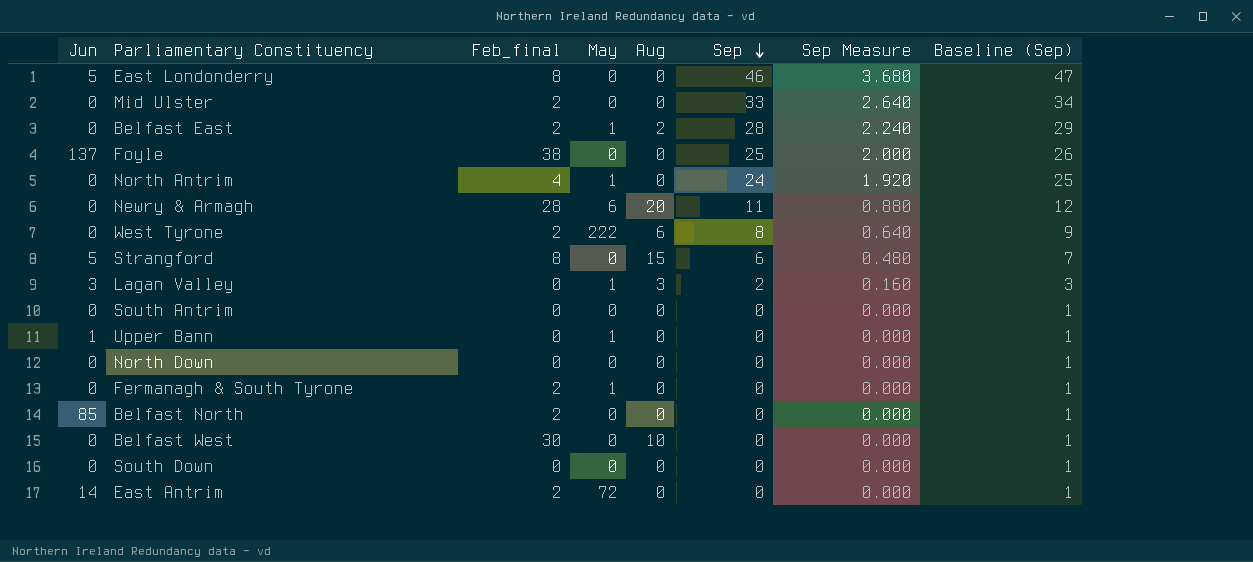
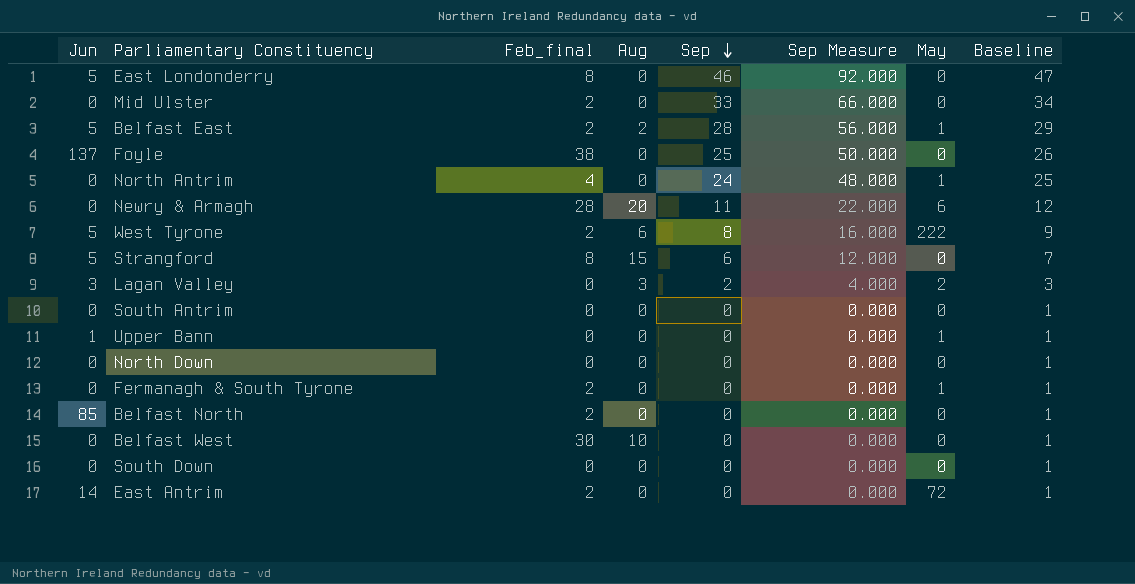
column Sep Measure | formula: [Sep] * 0.08 -> [Sep] * 2
column May | position: 4 -> 7
column name: Baseline (Sep) -> Baseline
Belfast East | Jun: 0 -> 5
West Tyrone | Jun: 0 -> 5
Lagan Valley | May: 1 -> 2

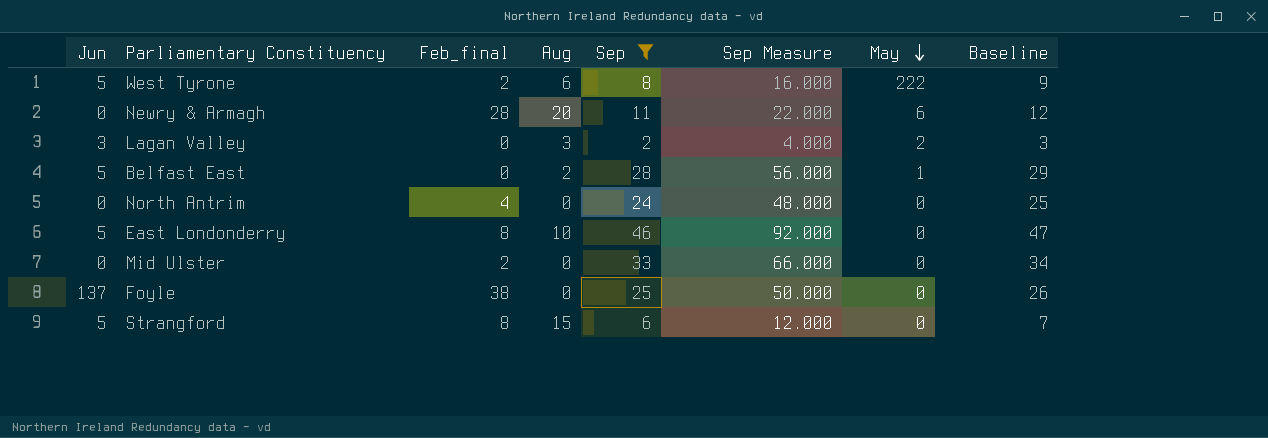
filter: none -> Sep != 0
row order: Sep descending -> May descending
Belfast East | Feb_final: 2 -> 0
North Antrim | May: 1 -> 0
East Londonderry | Aug: 0 -> 10

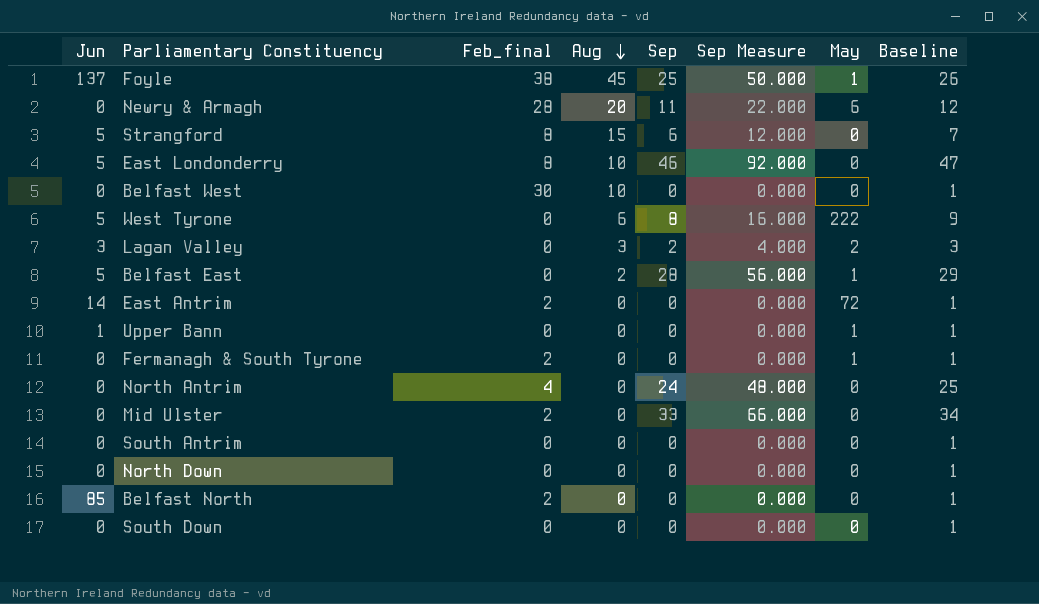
filter: Sep != 0 -> none
row order: May descending -> Aug descending
Foyle | Aug: 0 -> 45
Foyle | May: 0 -> 1
West Tyrone | Feb_final: 2 -> 0

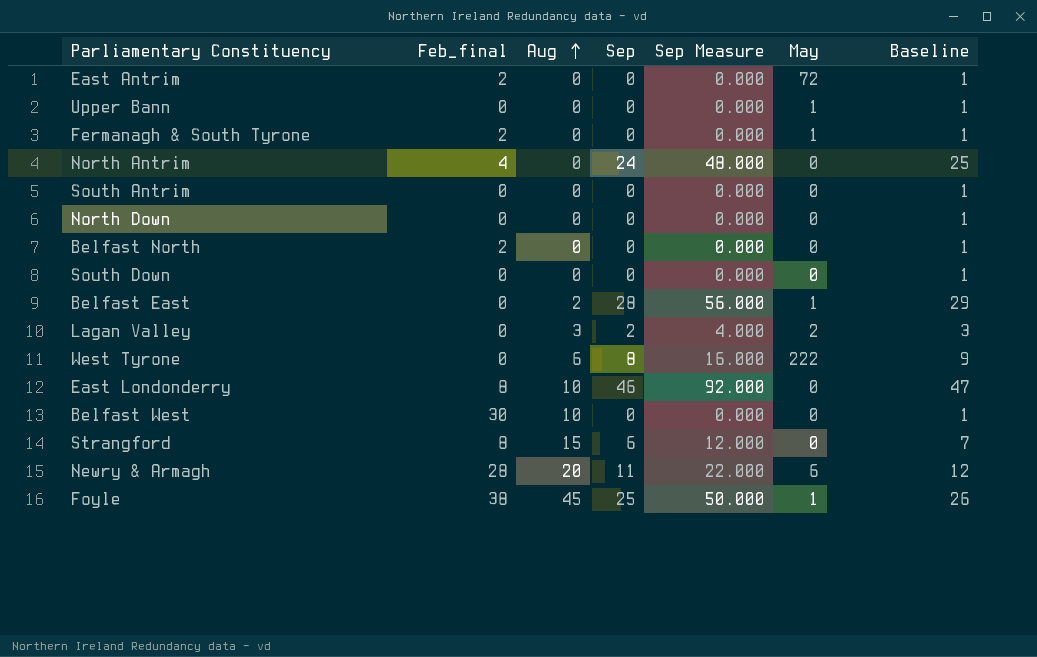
row order: Aug descending -> Aug ascending
column Jun | position: 1 -> none
row Mid Ulster: 0 | 2 | 0 | 33 | 66.000 | 0 | 34 -> none

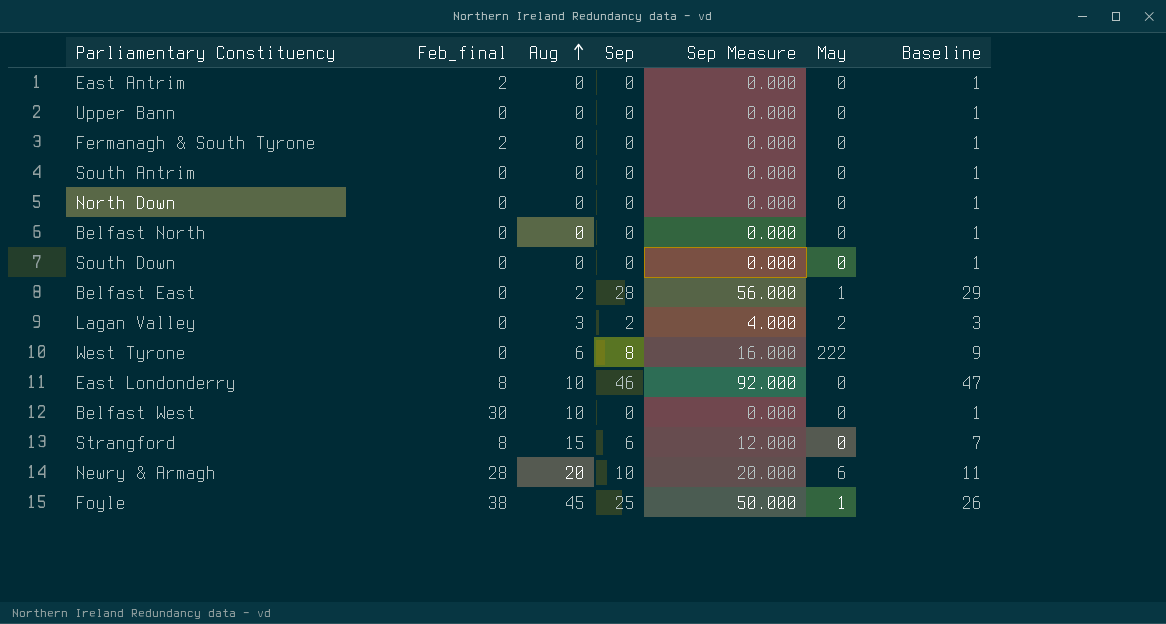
row North Antrim: 4 | 0 | 24 | 48.000 | 0 | 25 -> none
East Antrim | May: 72 -> 0
Upper Bann | May: 1 -> 0
Fermanagh & South Tyrone | May: 1 -> 0
Belfast North | Feb_final: 2 -> 0
Newry & Armagh | Sep: 11 -> 10
Newry & Armagh | Sep Measure: 22.000 -> 20.000
Newry & Armagh | Baseline: 12 -> 11

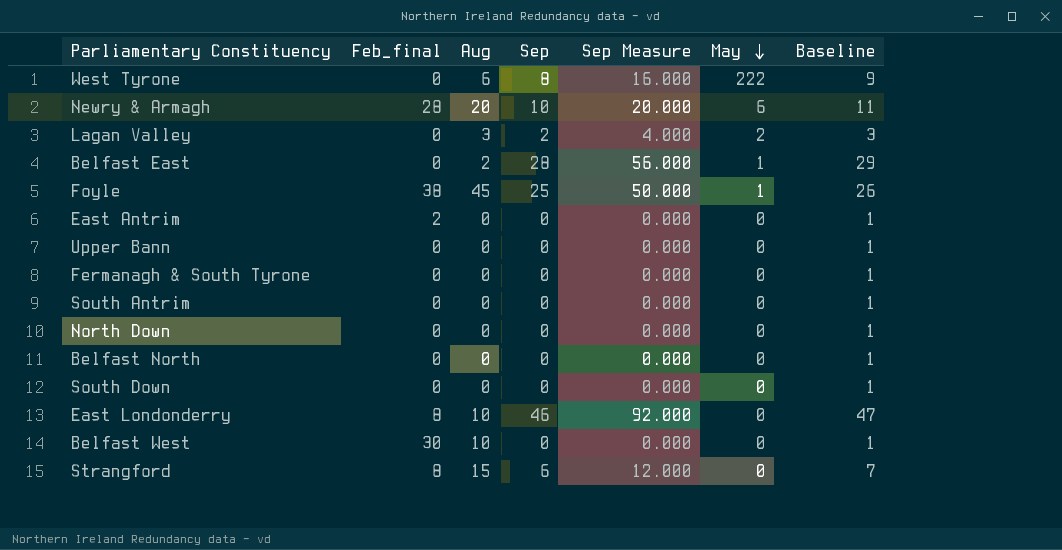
row order: Aug ascending -> May descending
Fermanagh & South Tyrone | Feb_final: 2 -> 0

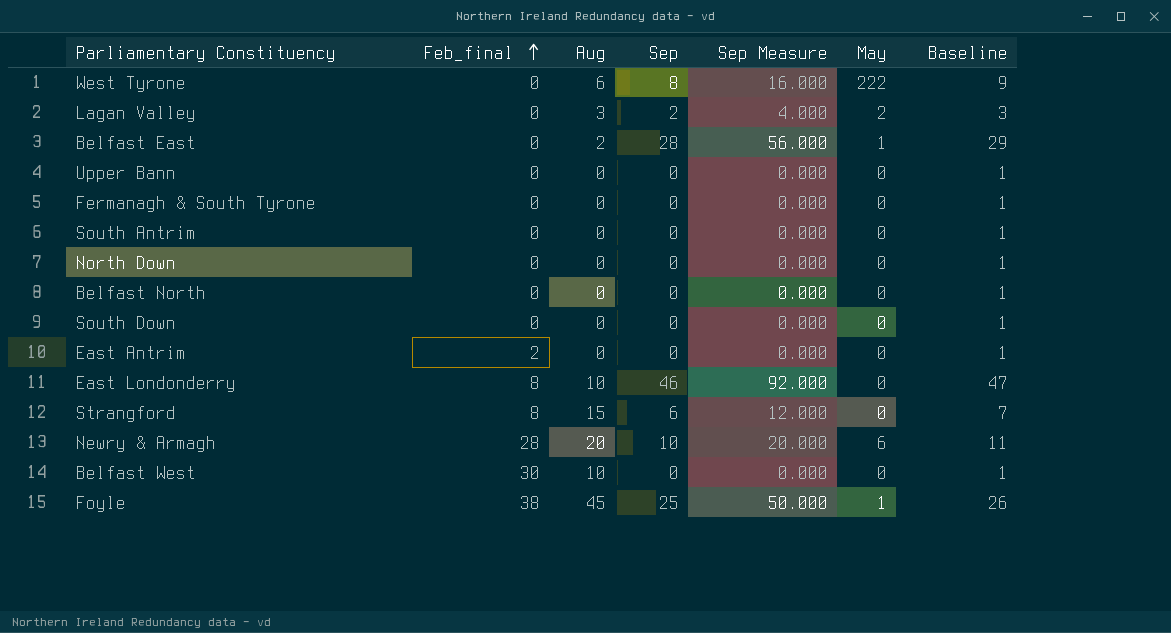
row order: May descending -> Feb_final ascending

